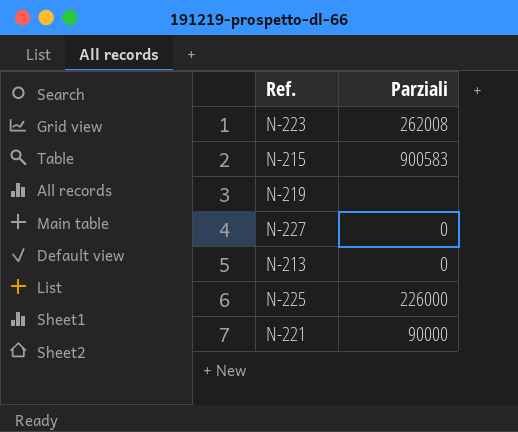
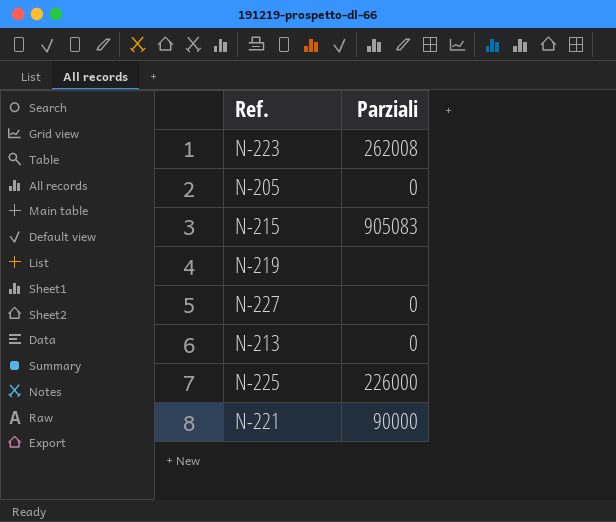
row N-205: none -> 0
N-215 | Parziali: 900583 -> 905083

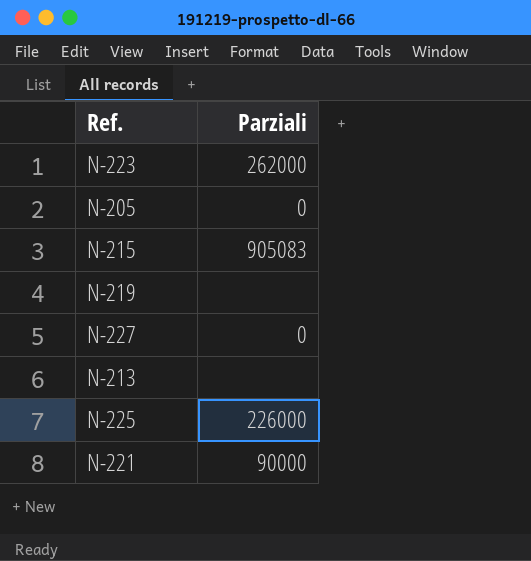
N-223 | Parziali: 262008 -> 262000
N-213 | Parziali: 0 -> none

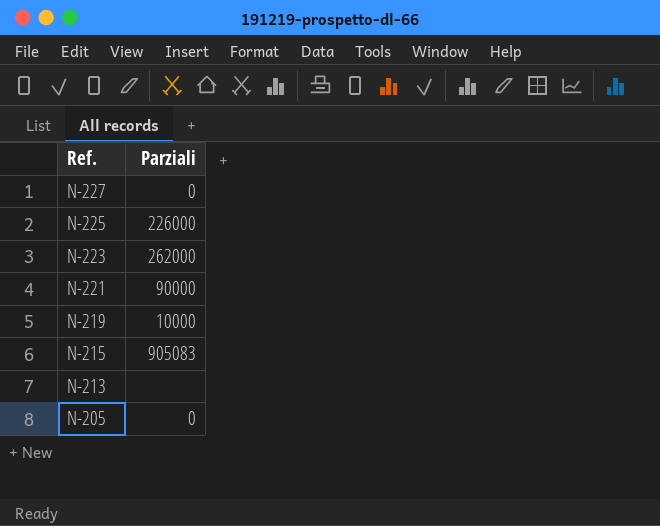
row order: none -> Ref. descending
N-219 | Parziali: none -> 10000

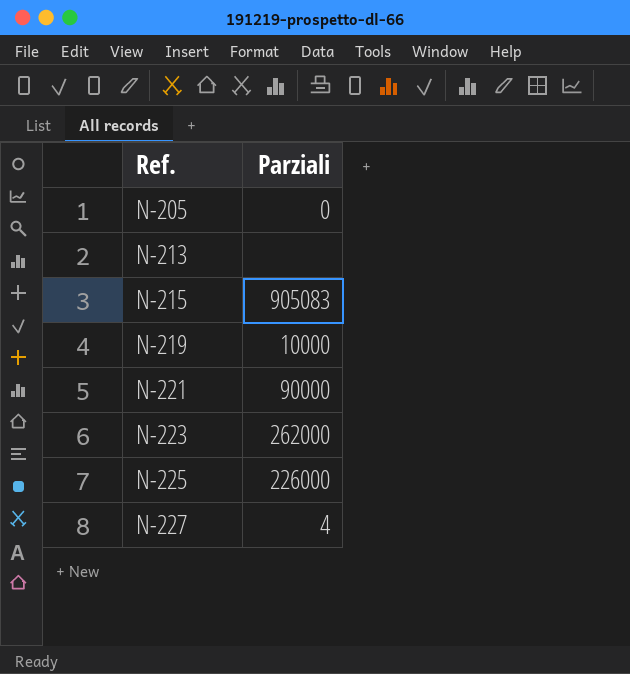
row order: Ref. descending -> Ref. ascending
N-227 | Parziali: 0 -> 4

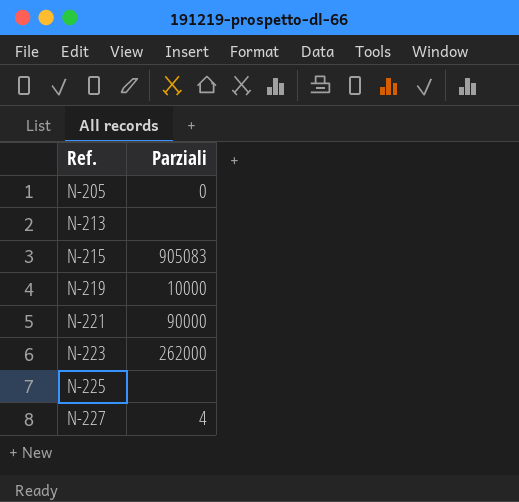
N-225 | Parziali: 226000 -> none

